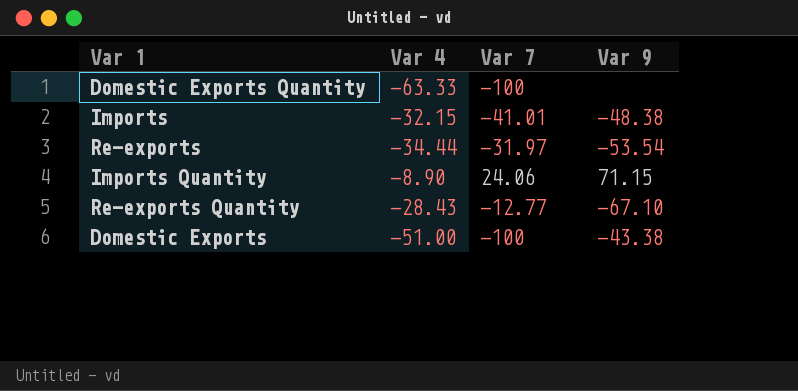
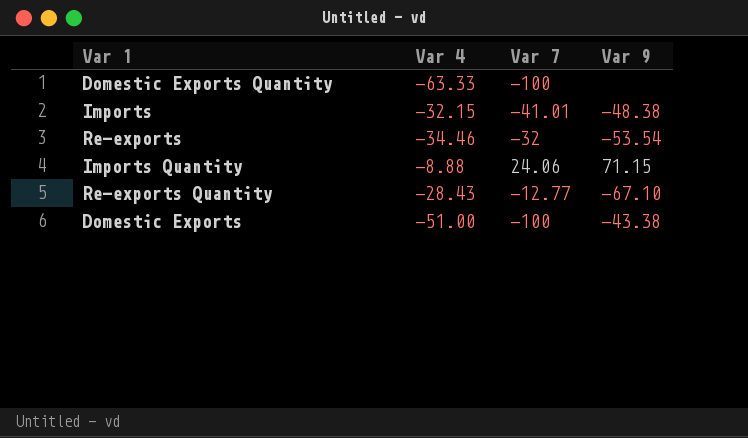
Re-exports | Var 4: -34.44 -> -34.46
Re-exports | Var 7: -31.97 -> -32
Imports Quantity | Var 4: -8.90 -> -8.88

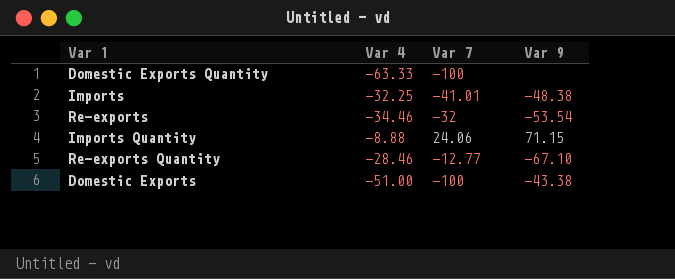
Imports | Var 4: -32.15 -> -32.25
Re-exports Quantity | Var 4: -28.43 -> -28.46

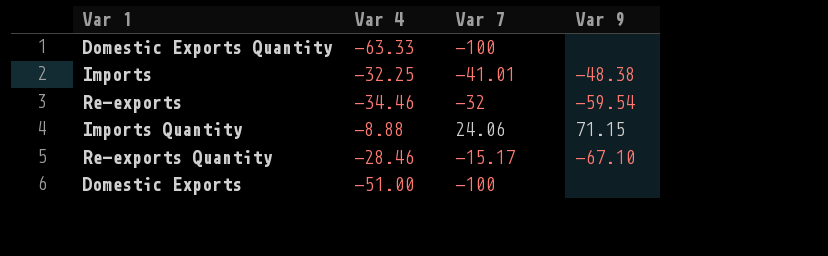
Re-exports | Var 9: -53.54 -> -59.54
Re-exports Quantity | Var 7: -12.77 -> -15.17
Domestic Exports | Var 9: -43.38 -> none

